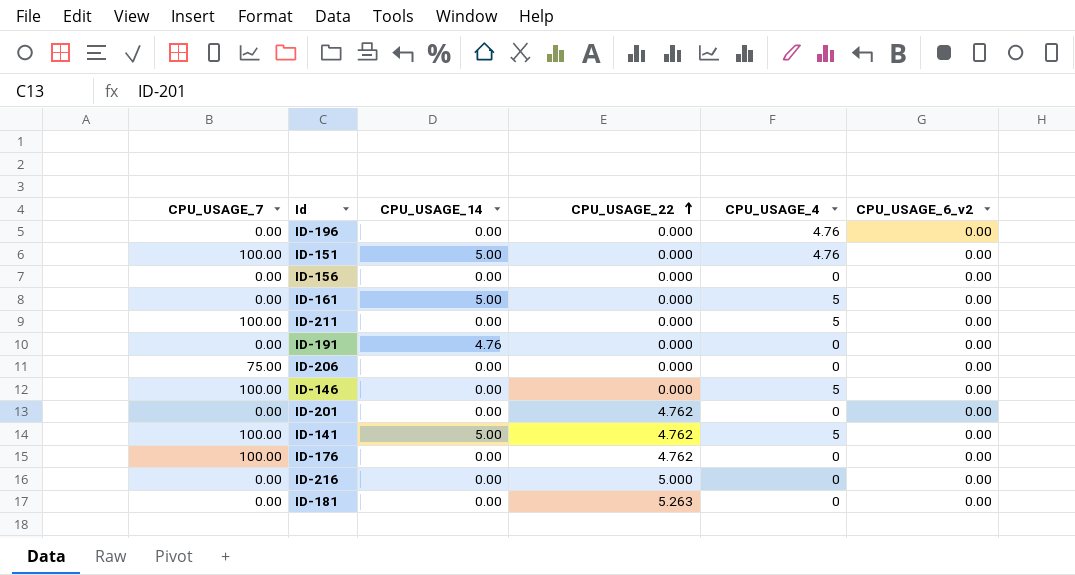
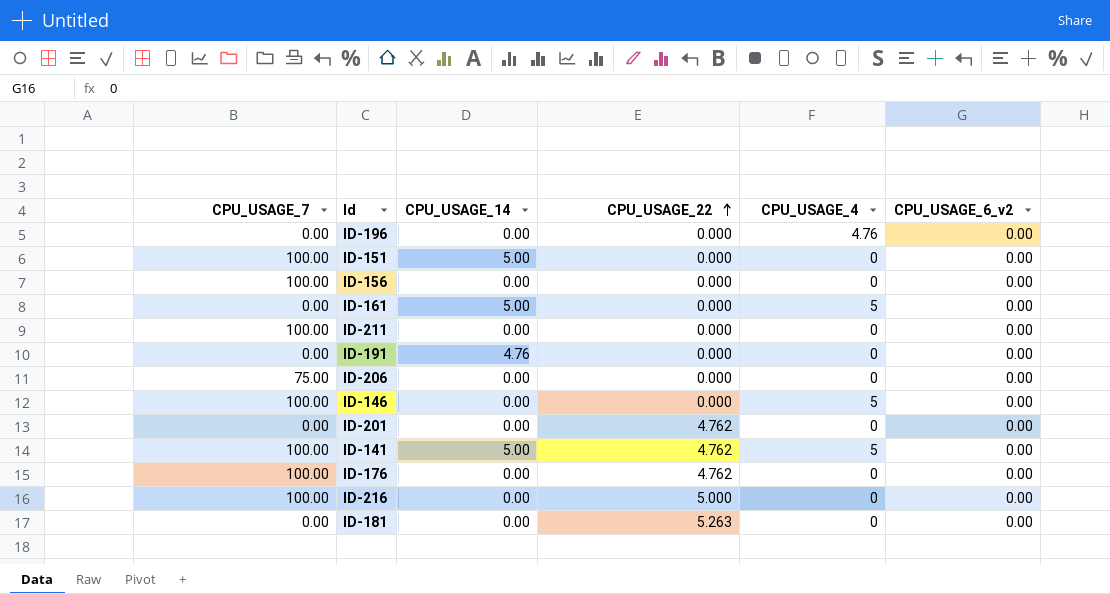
ID-151 | CPU_USAGE_4: 4.76 -> 0
ID-156 | CPU_USAGE_7: 0.00 -> 100.00
ID-211 | CPU_USAGE_4: 5 -> 0
ID-216 | CPU_USAGE_7: 0.00 -> 100.00

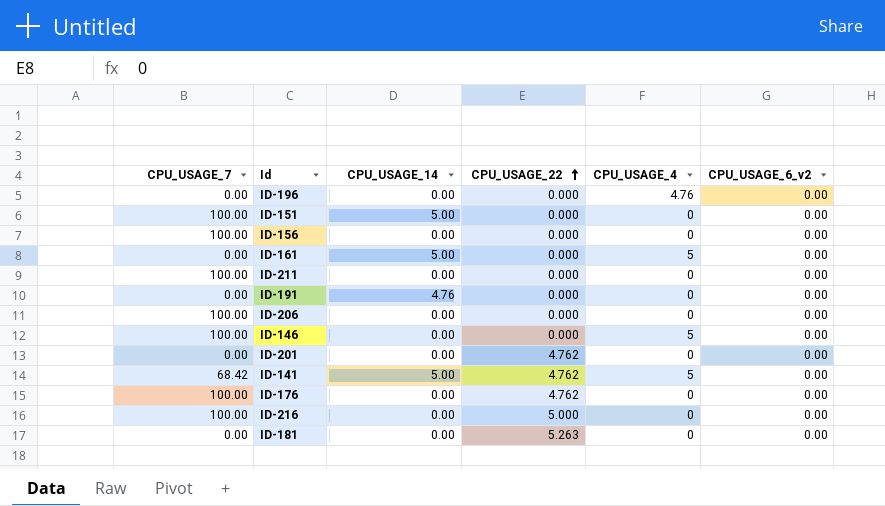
ID-206 | CPU_USAGE_7: 75.00 -> 100.00
ID-141 | CPU_USAGE_7: 100.00 -> 68.42

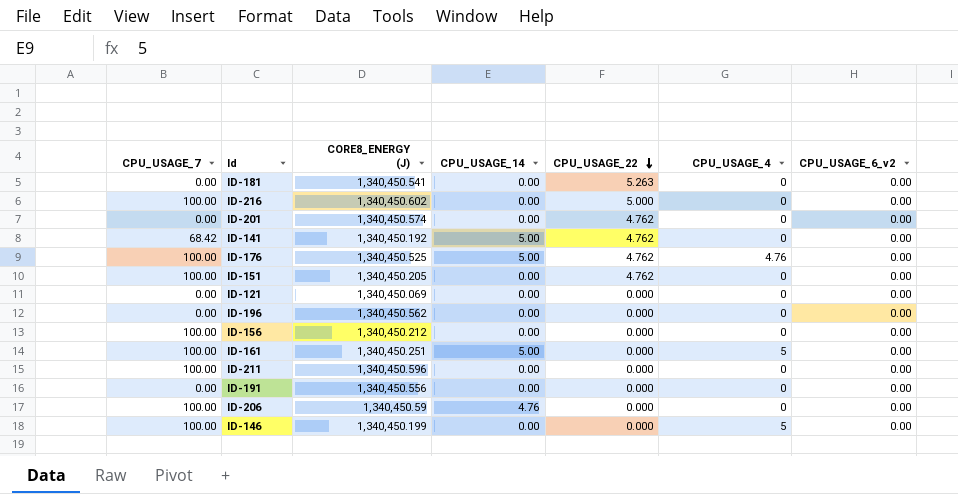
row order: CPU_USAGE_22 ascending -> CPU_USAGE_22 descending
column CORE8_ENERGY (J) | position: none -> 3
ID-141 | CPU_USAGE_4: 5 -> 0
ID-176 | CPU_USAGE_14: 0.00 -> 5.00
ID-176 | CPU_USAGE_4: 0 -> 4.76
ID-151 | CPU_USAGE_14: 5.00 -> 0.00
ID-151 | CPU_USAGE_22: 0.000 -> 4.762
row ID-121: none -> 0.00 | 1,340,450.069 | 0.00 | 0.000 | 0 | 0.00
ID-196 | CPU_USAGE_4: 4.76 -> 0
ID-161 | CPU_USAGE_7: 0.00 -> 100.00
ID-191 | CPU_USAGE_14: 4.76 -> 0.00
ID-206 | CPU_USAGE_14: 0.00 -> 4.76

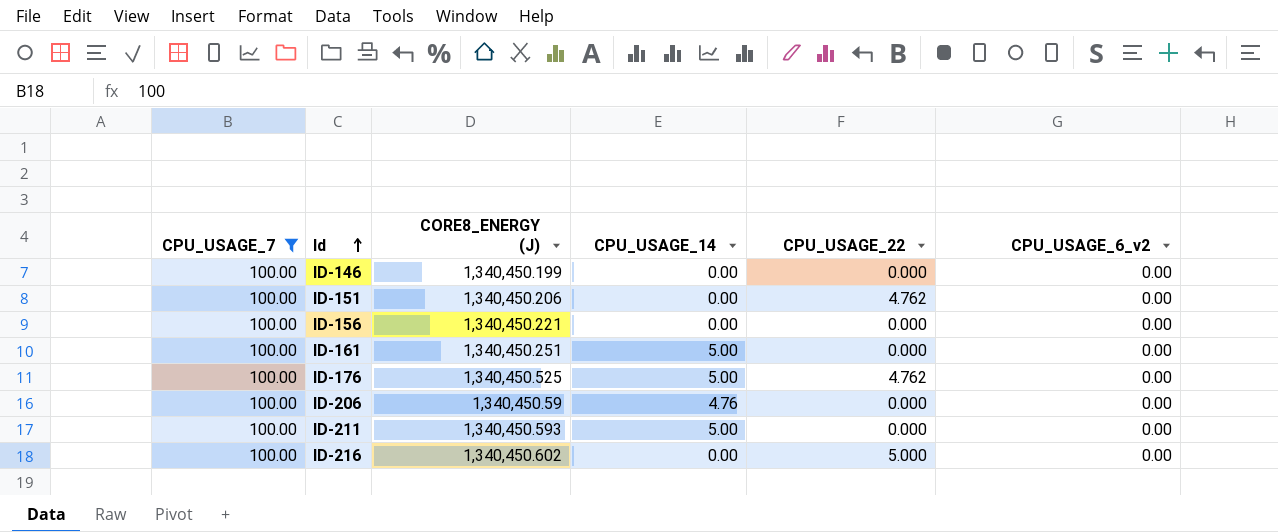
filter: none -> CPU_USAGE_7 = 100.00
row order: CPU_USAGE_22 descending -> Id ascending
column CPU_USAGE_4 | position: 6 -> none
ID-151 | CORE8_ENERGY (J): 1,340,450.205 -> 1,340,450.206
ID-156 | CORE8_ENERGY (J): 1,340,450.212 -> 1,340,450.221
ID-211 | CORE8_ENERGY (J): 1,340,450.596 -> 1,340,450.593
ID-211 | CPU_USAGE_14: 0.00 -> 5.00

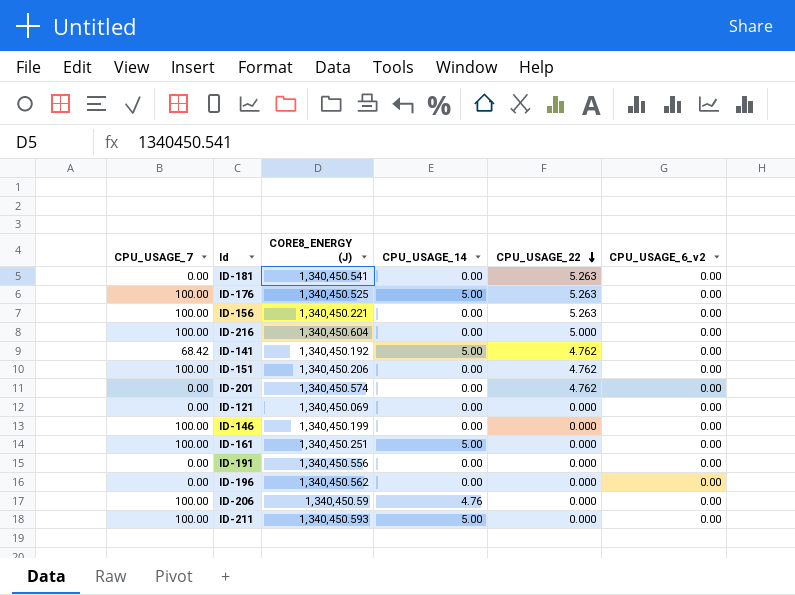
filter: CPU_USAGE_7 = 100.00 -> none
row order: Id ascending -> CPU_USAGE_22 descending
ID-176 | CPU_USAGE_22: 4.762 -> 5.263
ID-156 | CPU_USAGE_22: 0.000 -> 5.263
ID-216 | CORE8_ENERGY (J): 1,340,450.602 -> 1,340,450.604

